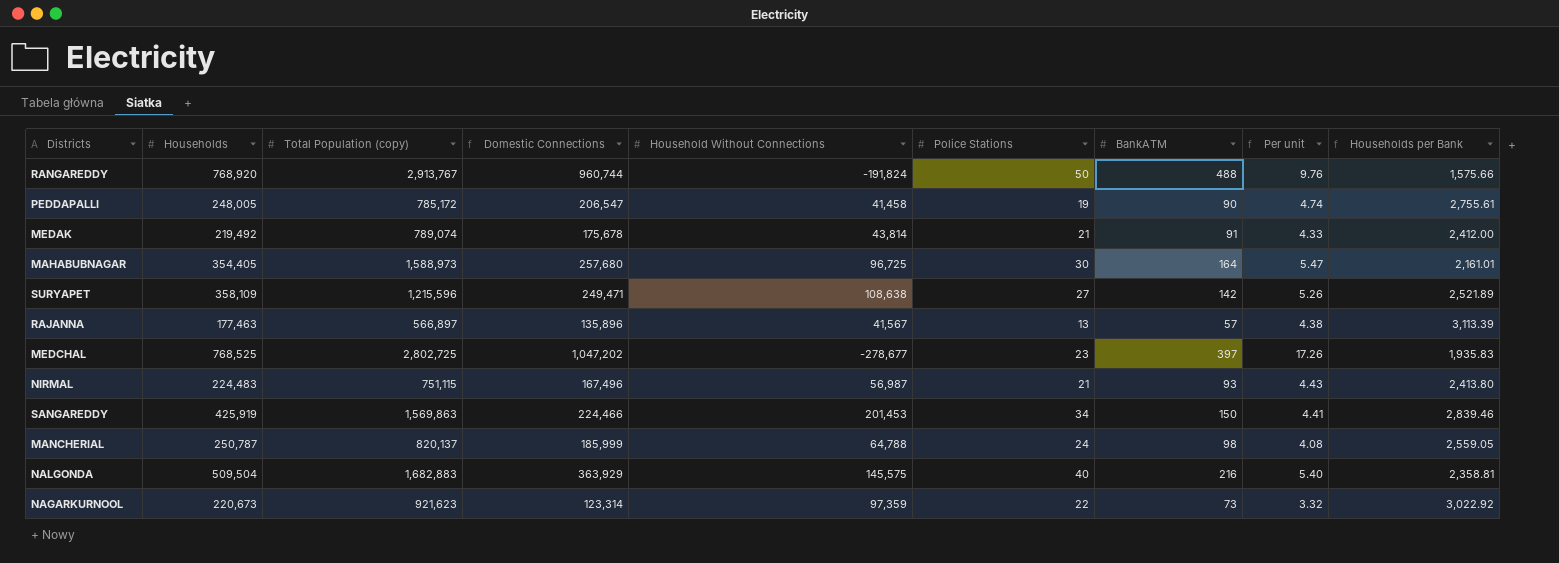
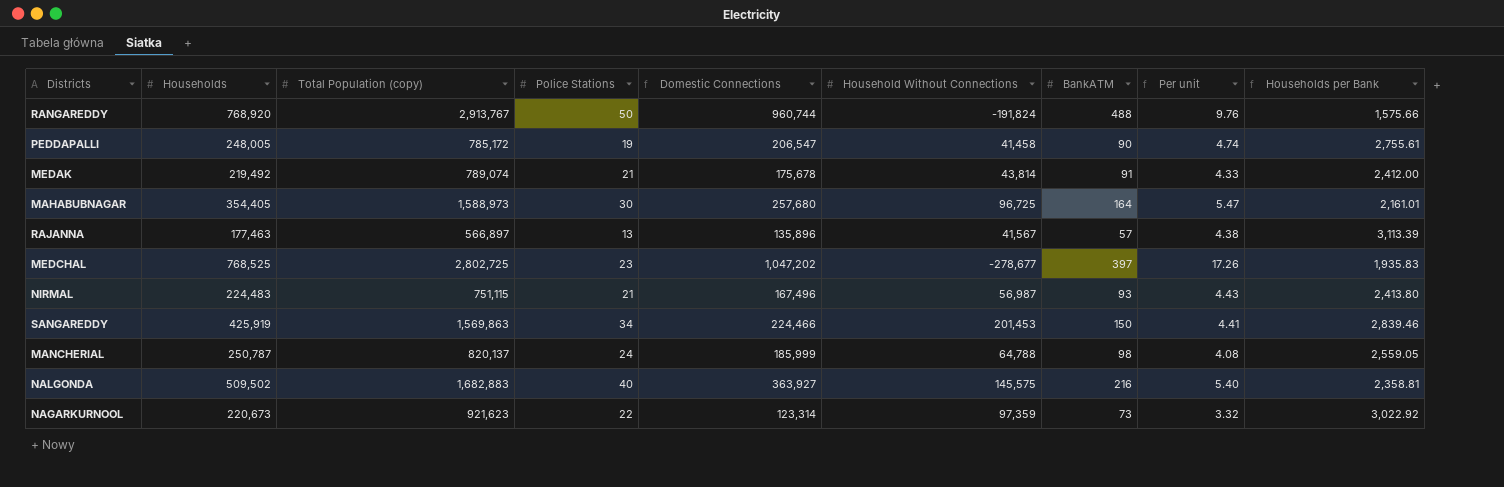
column Police Stations | position: 6 -> 4
row SURYAPET: 358,109 | 1,215,596 | 249,471 | 108,638 | 27 | 142 | 5.26 | 2,521.89 -> none
NALGONDA | Households: 509,504 -> 509,502
NALGONDA | Domestic Connections: 363,929 -> 363,927

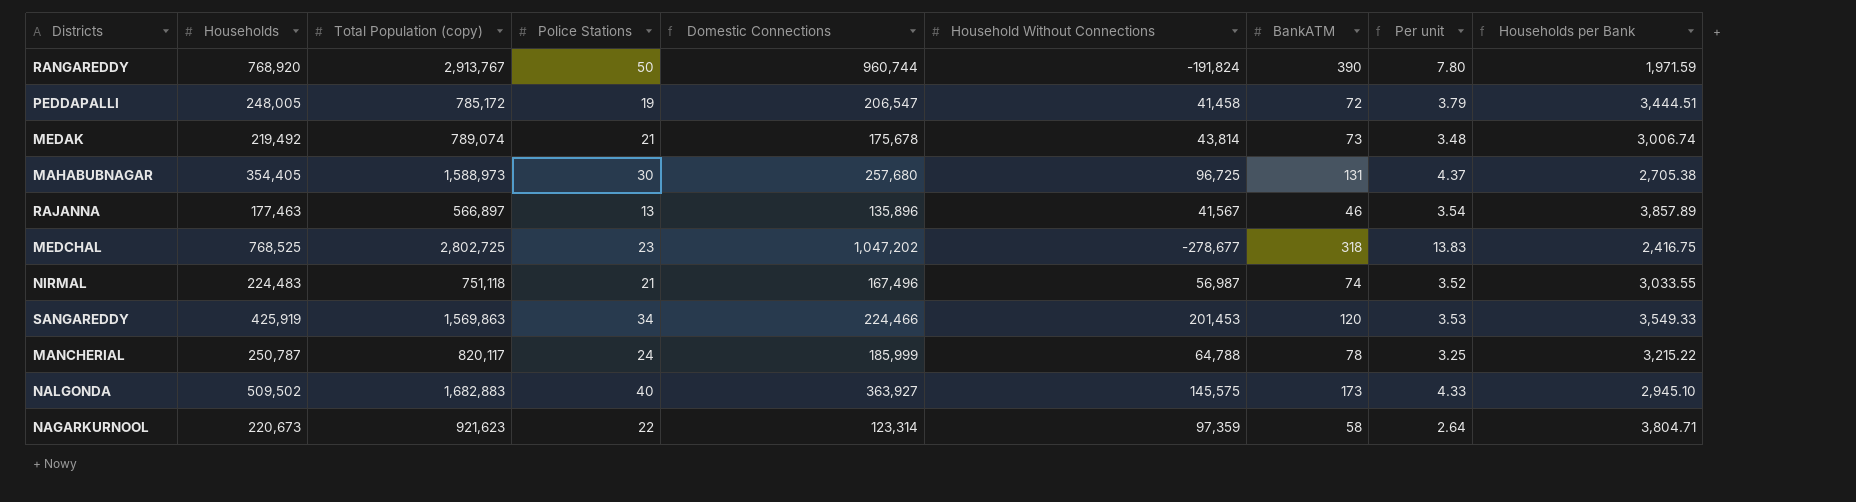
RANGAREDDY | BankATM: 488 -> 390
RANGAREDDY | Per unit: 9.76 -> 7.80
RANGAREDDY | Households per Bank: 1,575.66 -> 1,971.59
PEDDAPALLI | BankATM: 90 -> 72
PEDDAPALLI | Per unit: 4.74 -> 3.79
PEDDAPALLI | Households per Bank: 2,755.61 -> 3,444.51
MEDAK | BankATM: 91 -> 73
MEDAK | Per unit: 4.33 -> 3.48
MEDAK | Households per Bank: 2,412.00 -> 3,006.74
MAHABUBNAGAR | BankATM: 164 -> 131
MAHABUBNAGAR | Per unit: 5.47 -> 4.37
MAHABUBNAGAR | Households per Bank: 2,161.01 -> 2,705.38
RAJANNA | BankATM: 57 -> 46
RAJANNA | Per unit: 4.38 -> 3.54
RAJANNA | Households per Bank: 3,113.39 -> 3,857.89
MEDCHAL | BankATM: 397 -> 318
MEDCHAL | Per unit: 17.26 -> 13.83
MEDCHAL | Households per Bank: 1,935.83 -> 2,416.75
NIRMAL | Total Population (copy): 751,115 -> 751,118
NIRMAL | BankATM: 93 -> 74
NIRMAL | Per unit: 4.43 -> 3.52
NIRMAL | Households per Bank: 2,413.80 -> 3,033.55
SANGAREDDY | BankATM: 150 -> 120
SANGAREDDY | Per unit: 4.41 -> 3.53
SANGAREDDY | Households per Bank: 2,839.46 -> 3,549.33
MANCHERIAL | Total Population (copy): 820,137 -> 820,117
MANCHERIAL | BankATM: 98 -> 78
MANCHERIAL | Per unit: 4.08 -> 3.25
MANCHERIAL | Households per Bank: 2,559.05 -> 3,215.22
NALGONDA | BankATM: 216 -> 173
NALGONDA | Per unit: 5.40 -> 4.33
NALGONDA | Households per Bank: 2,358.81 -> 2,945.10
NAGARKURNOOL | BankATM: 73 -> 58
NAGARKURNOOL | Per unit: 3.32 -> 2.64
NAGARKURNOOL | Households per Bank: 3,022.92 -> 3,804.71

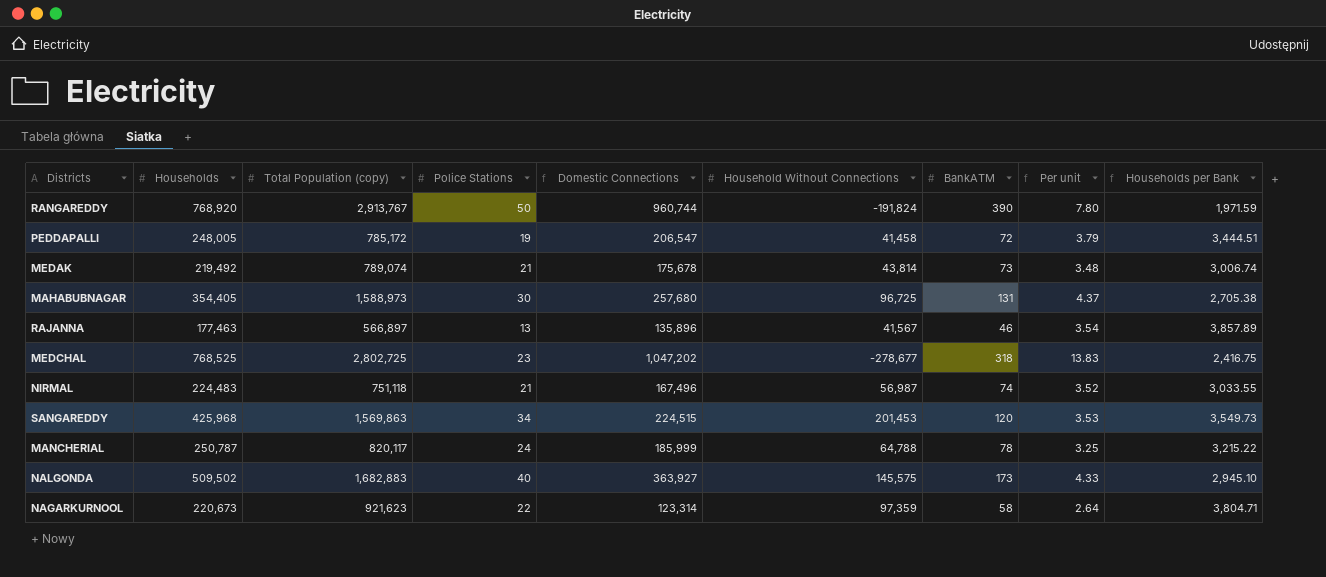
SANGAREDDY | Households: 425,919 -> 425,968
SANGAREDDY | Domestic Connections: 224,466 -> 224,515
SANGAREDDY | Households per Bank: 3,549.33 -> 3,549.73

